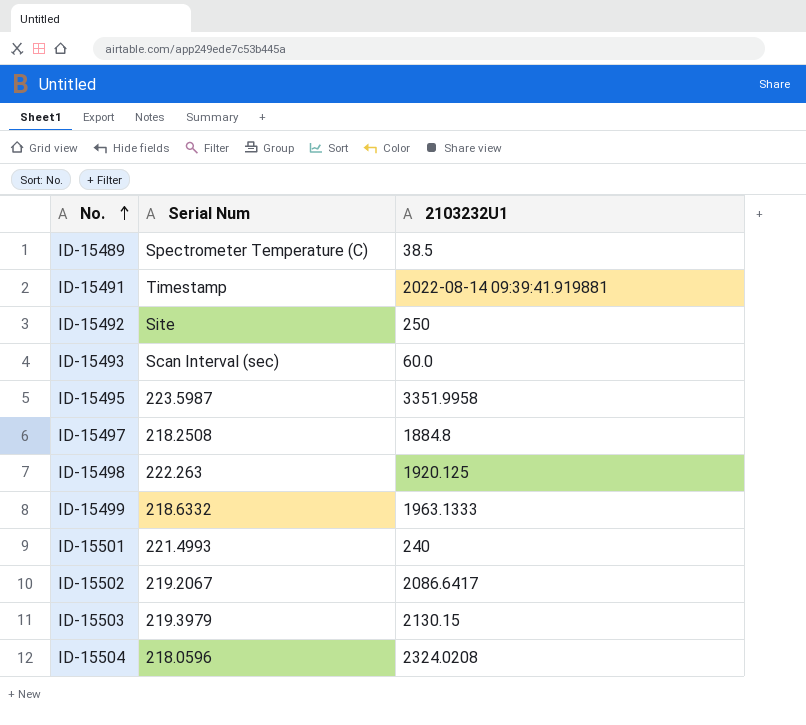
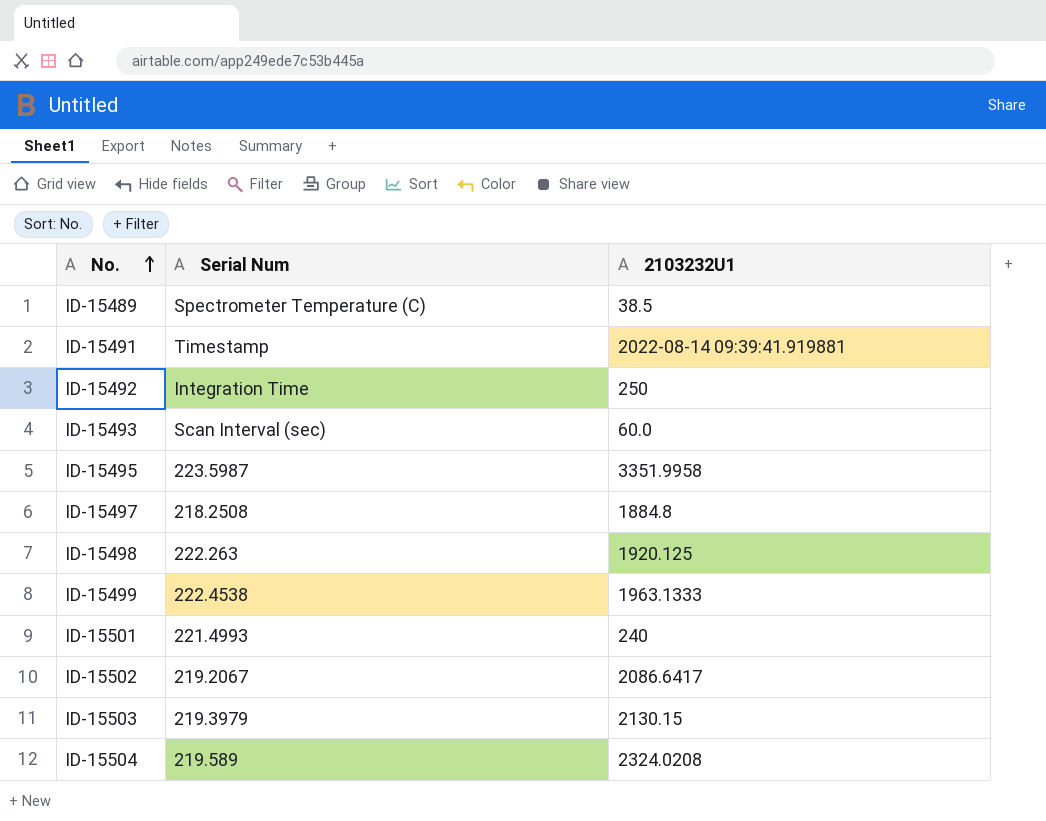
ID-15492 | Serial Num: Site -> Integration Time
ID-15499 | Serial Num: 218.6332 -> 222.4538
ID-15504 | Serial Num: 218.0596 -> 219.589

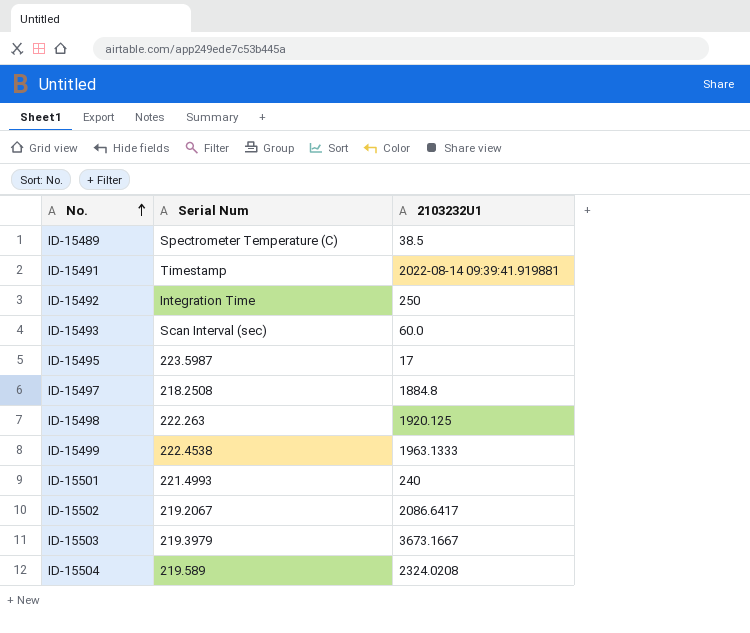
ID-15495 | 2103232U1: 3351.9958 -> 17
ID-15503 | 2103232U1: 2130.15 -> 3673.1667

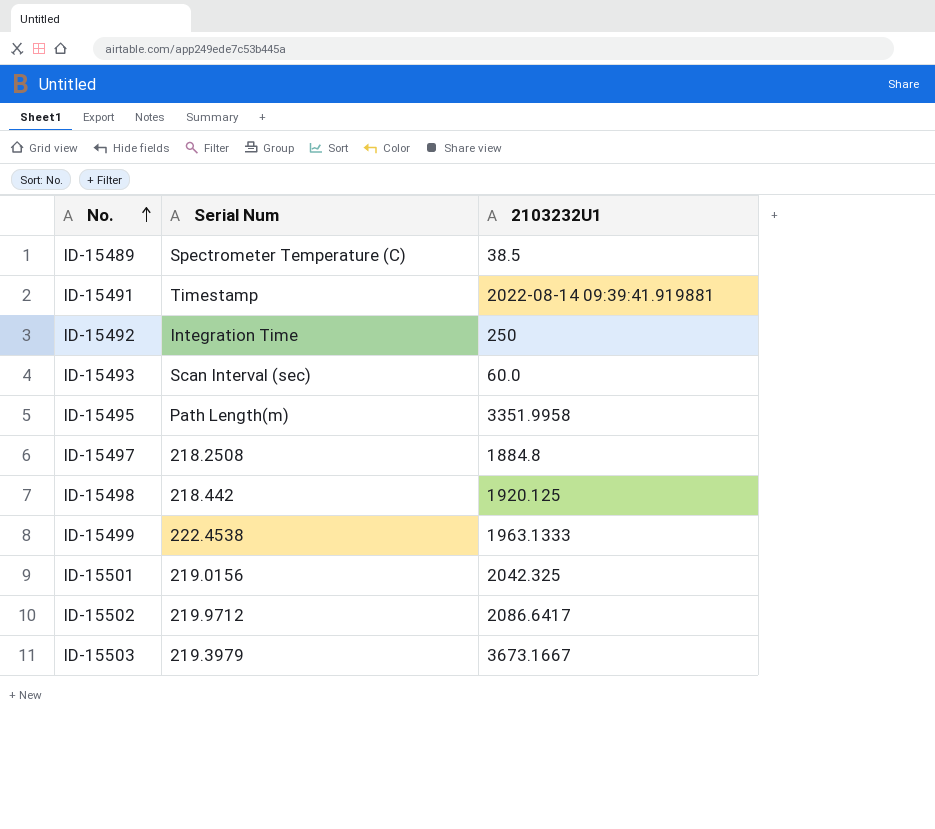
row ID-15504: 219.589 | 2324.0208 -> none
ID-15495 | Serial Num: 223.5987 -> Path Length(m)
ID-15495 | 2103232U1: 17 -> 3351.9958
ID-15498 | Serial Num: 222.263 -> 218.442
ID-15501 | Serial Num: 221.4993 -> 219.0156
ID-15501 | 2103232U1: 240 -> 2042.325
ID-15502 | Serial Num: 219.2067 -> 219.9712

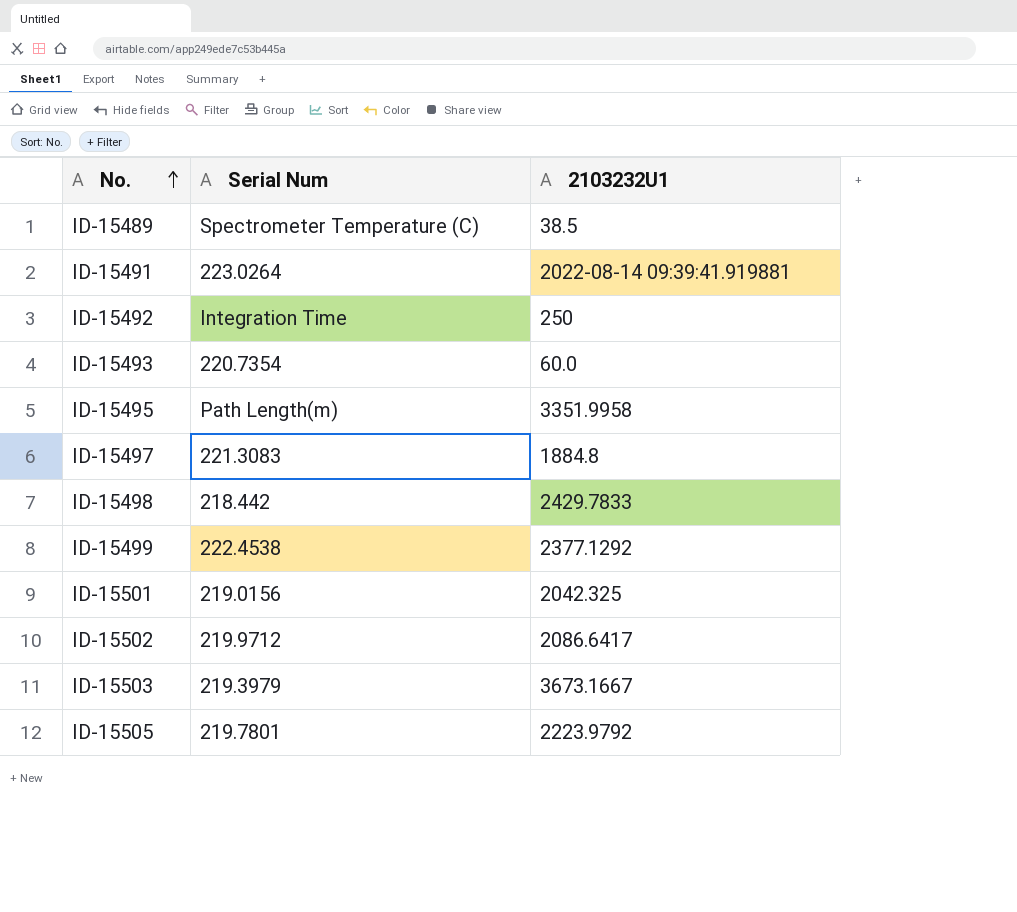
ID-15491 | Serial Num: Timestamp -> 223.0264
ID-15493 | Serial Num: Scan Interval (sec) -> 220.7354
ID-15497 | Serial Num: 218.2508 -> 221.3083
ID-15498 | 2103232U1: 1920.125 -> 2429.7833
ID-15499 | 2103232U1: 1963.1333 -> 2377.1292
row ID-15505: none -> 219.7801 | 2223.9792

